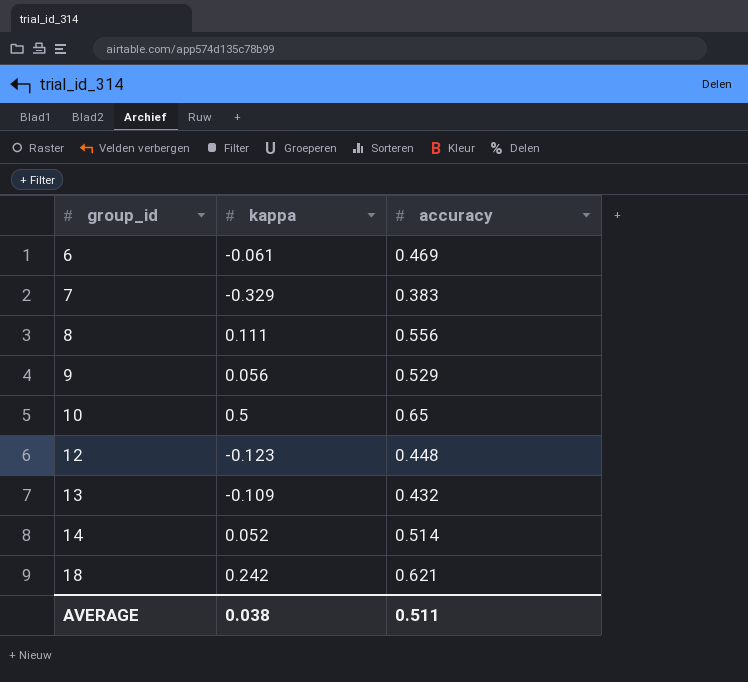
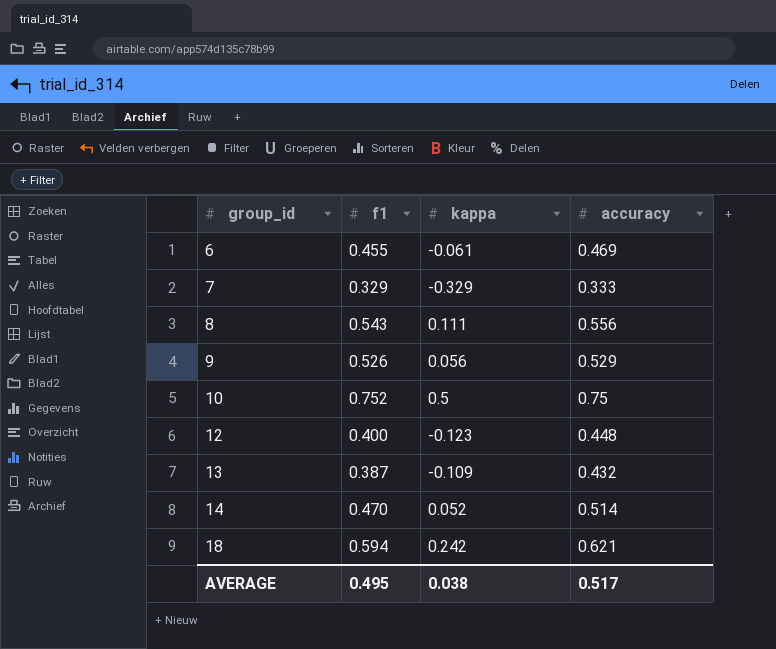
column f1 | position: none -> 2
7 | accuracy: 0.383 -> 0.333
10 | accuracy: 0.65 -> 0.75
AVERAGE | accuracy: 0.511 -> 0.517

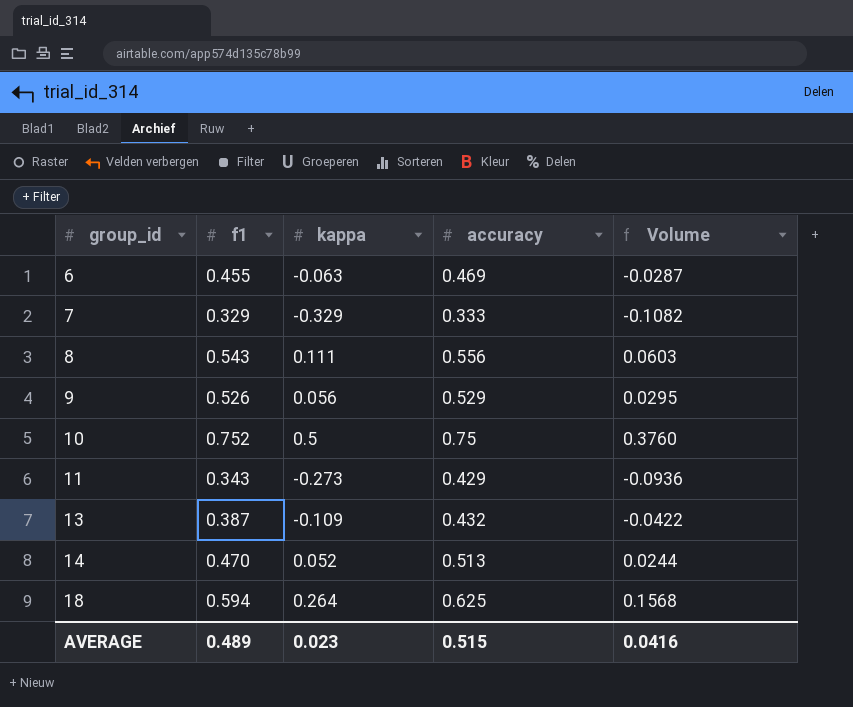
column Volume | formula: none -> [f1] * [kappa]
row 12: 0.400 | -0.123 | 0.448 -> none
6 | kappa: -0.061 -> -0.063
row 11: none -> 0.343 | -0.273 | 0.429 | -0.0936
14 | accuracy: 0.514 -> 0.513
18 | kappa: 0.242 -> 0.264
18 | accuracy: 0.621 -> 0.625
AVERAGE | f1: 0.495 -> 0.489
AVERAGE | kappa: 0.038 -> 0.023
AVERAGE | accuracy: 0.517 -> 0.515

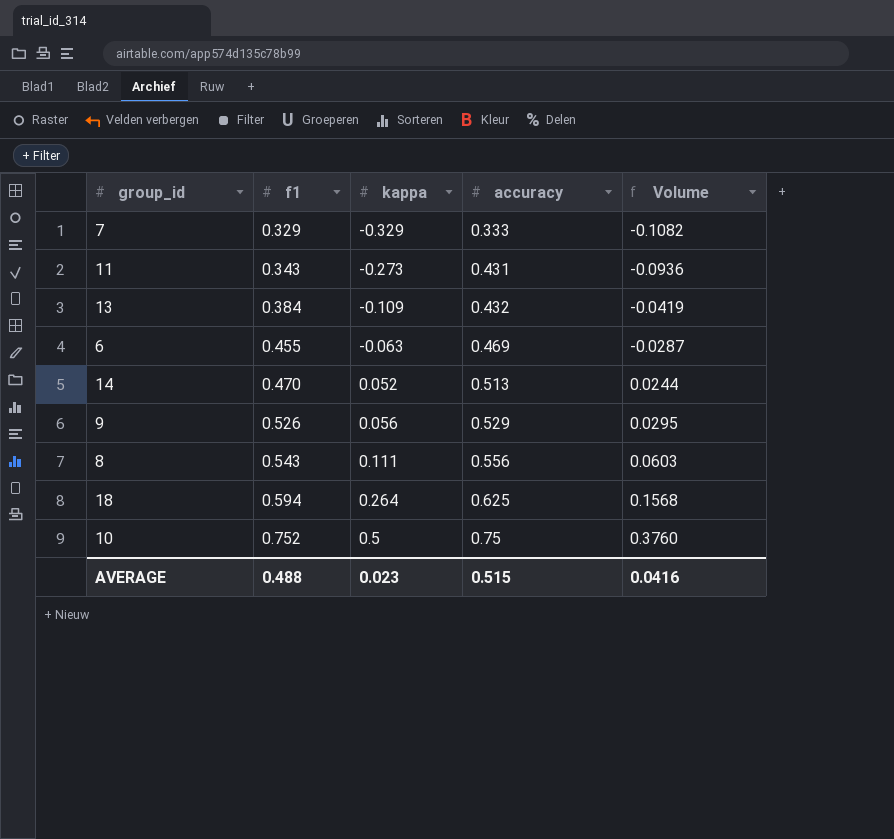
row order: group_id ascending -> f1 ascending
11 | accuracy: 0.429 -> 0.431
13 | f1: 0.387 -> 0.384
13 | Volume: -0.0422 -> -0.0419
AVERAGE | f1: 0.489 -> 0.488

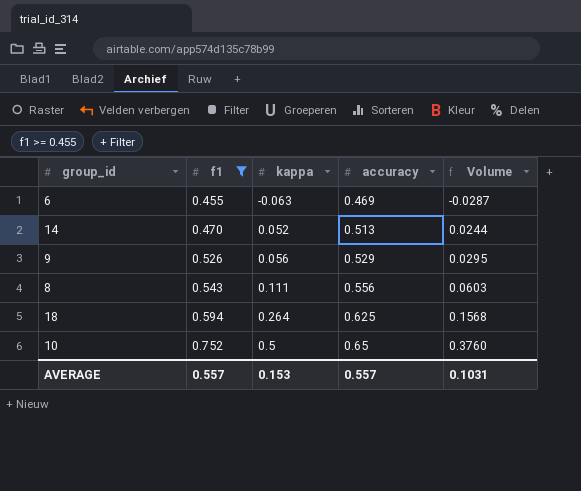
filter: none -> f1 >= 0.455
10 | accuracy: 0.75 -> 0.65
AVERAGE | f1: 0.488 -> 0.557
AVERAGE | kappa: 0.023 -> 0.153
AVERAGE | accuracy: 0.515 -> 0.557
AVERAGE | Volume: 0.0416 -> 0.1031

